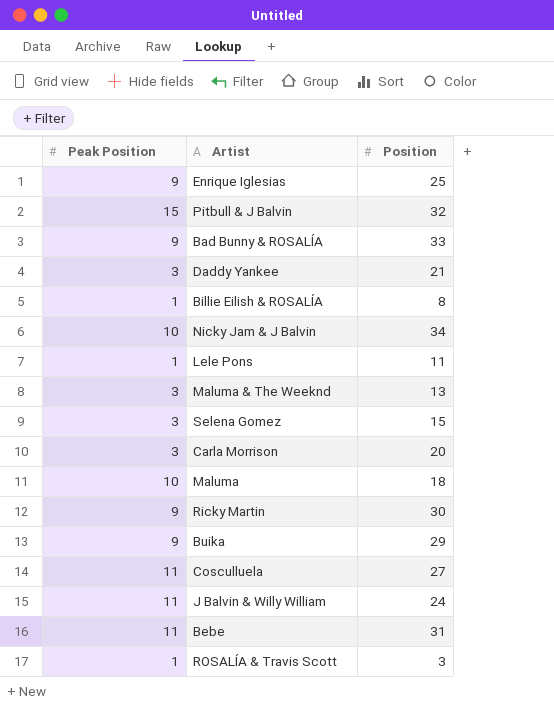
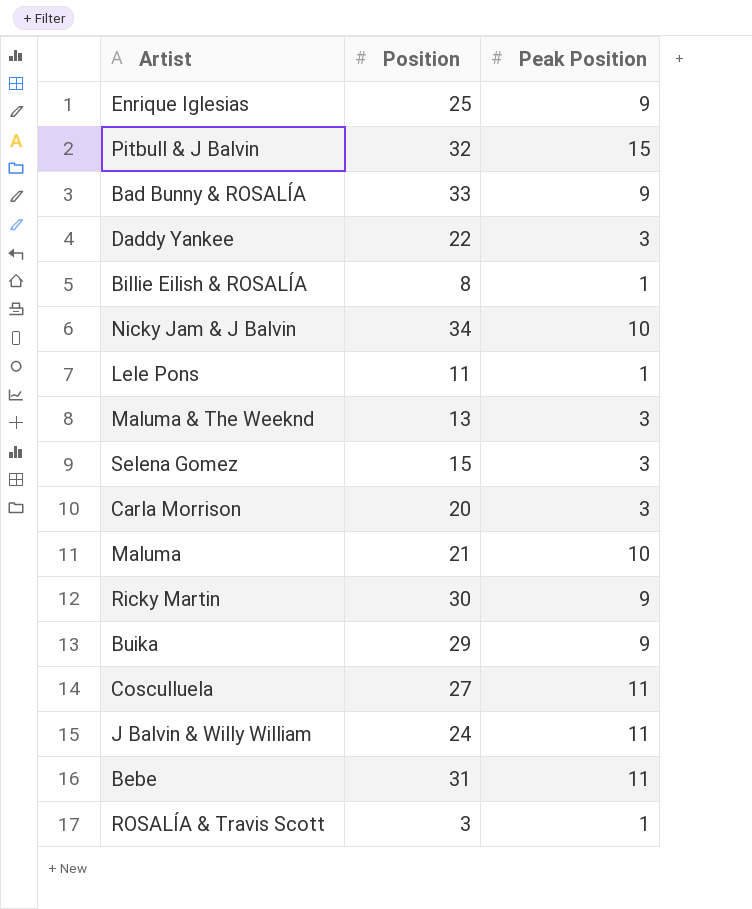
column Peak Position | position: 1 -> 3
Daddy Yankee | Position: 21 -> 22
Maluma | Position: 18 -> 21

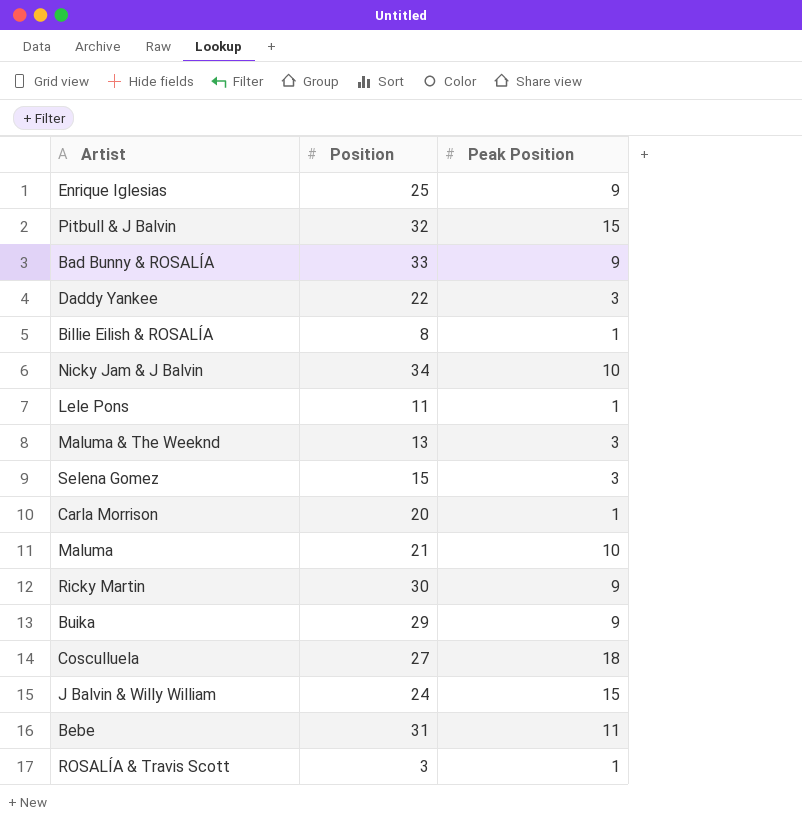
Carla Morrison | Peak Position: 3 -> 1
Cosculluela | Peak Position: 11 -> 18
J Balvin & Willy William | Peak Position: 11 -> 15

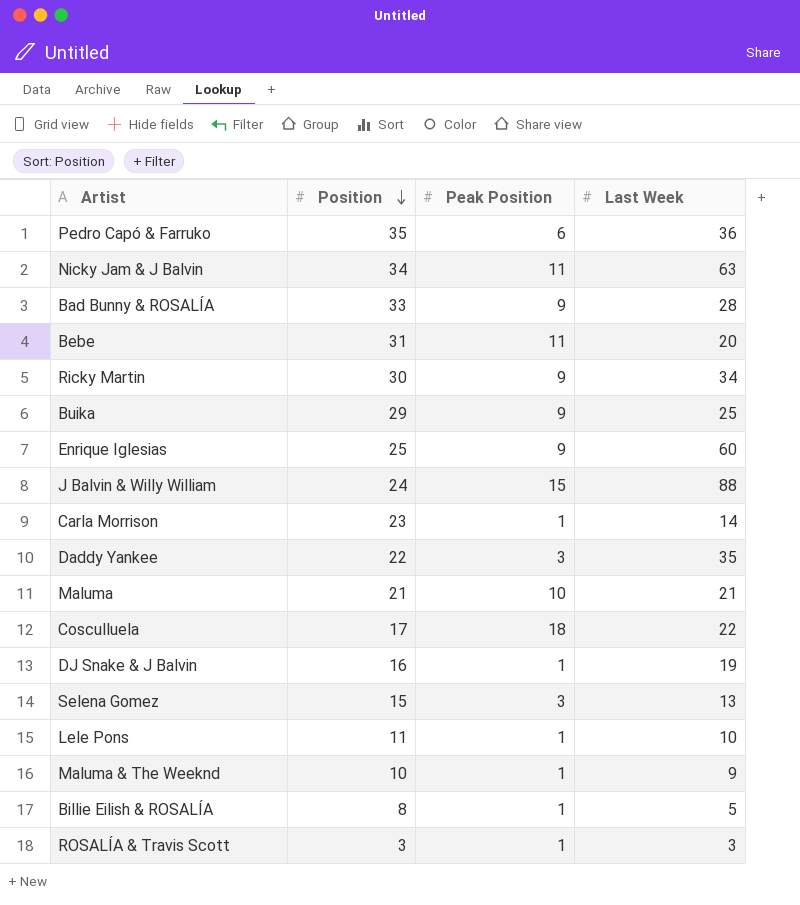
row order: none -> Position descending
column Last Week | position: none -> 4
row Pitbull & J Balvin: 32 | 15 -> none
row Pedro Capó & Farruko: none -> 35 | 6 | 36
Nicky Jam & J Balvin | Peak Position: 10 -> 11
Carla Morrison | Position: 20 -> 23
Cosculluela | Position: 27 -> 17
row DJ Snake & J Balvin: none -> 16 | 1 | 19
Maluma & The Weeknd | Position: 13 -> 10
Maluma & The Weeknd | Peak Position: 3 -> 1

